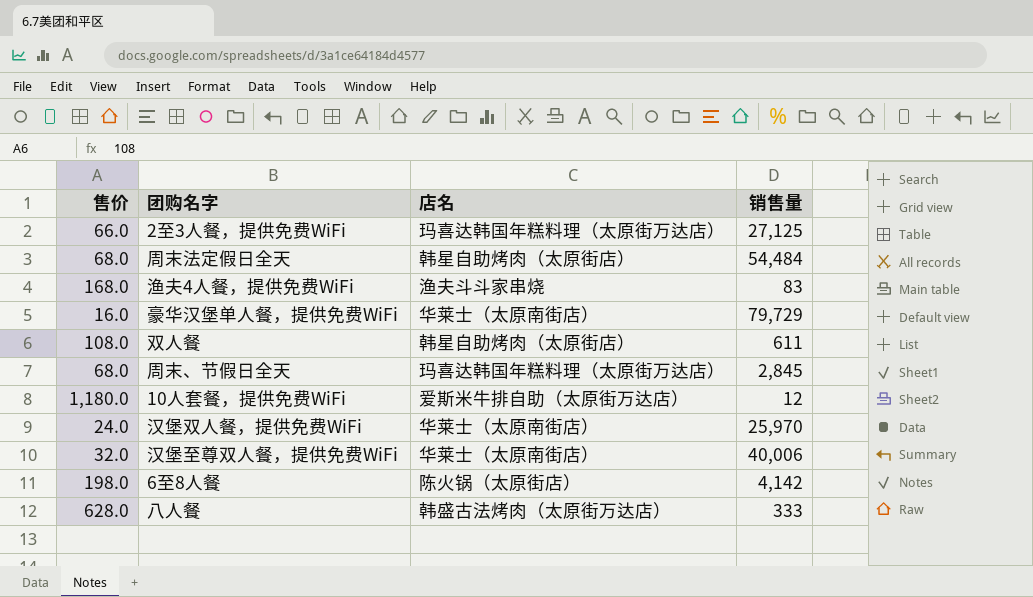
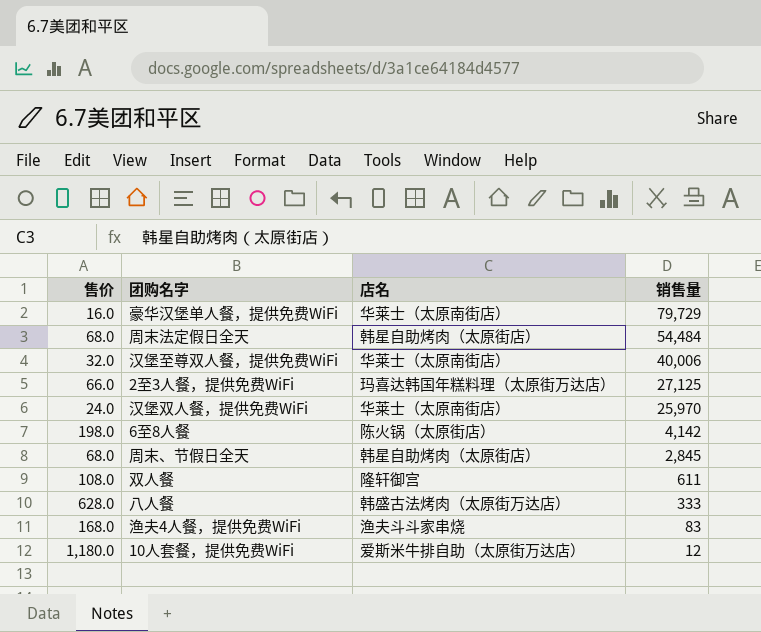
row order: none -> 销售量 descending
周末、节假日全天 | 店名: 玛喜达韩国年糕料理（太原街万达店） -> 韩星自助烤肉（太原街店）
双人餐 | 店名: 韩星自助烤肉（太原街店） -> 隆轩御宫

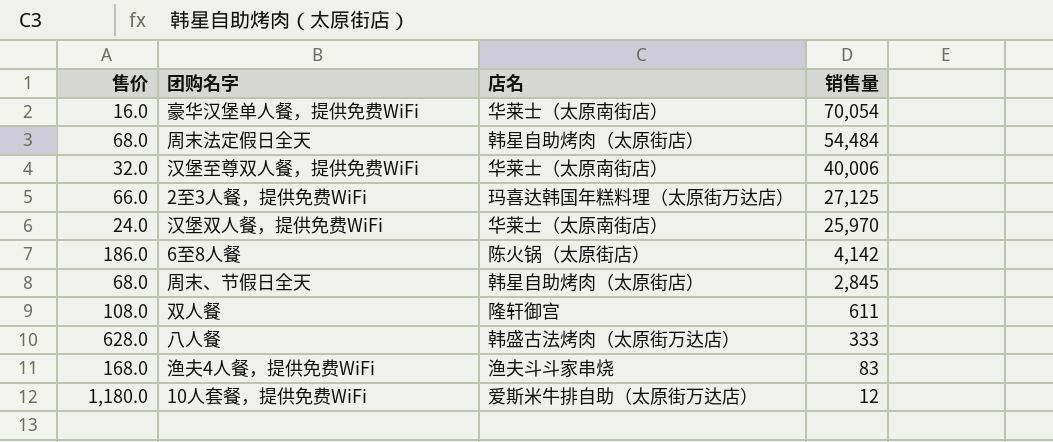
豪华汉堡单人餐，提供免费WiFi | 销售量: 79,729 -> 70,054
6至8人餐 | 售价: 198.0 -> 186.0

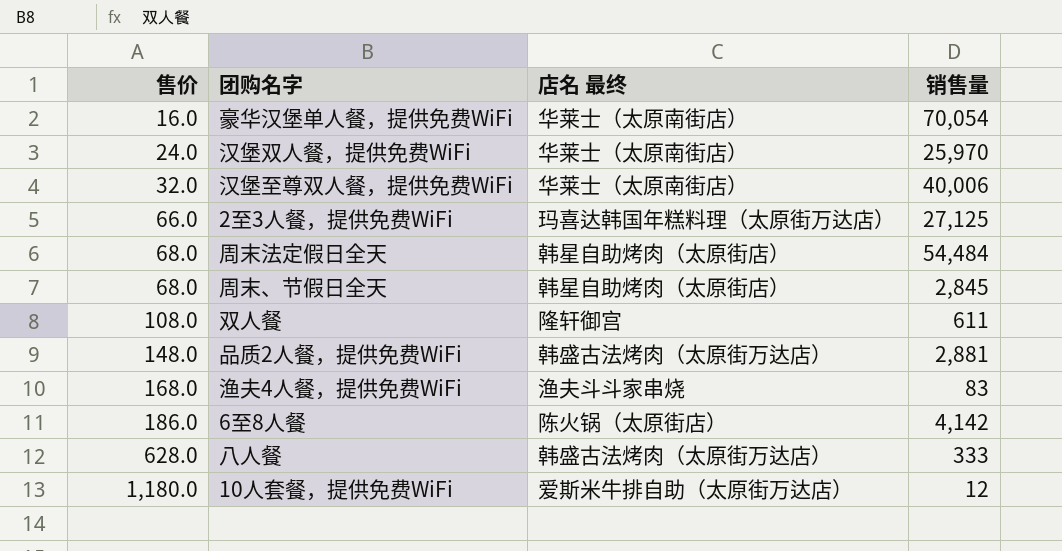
row order: 销售量 descending -> 售价 ascending
column name: 店名 -> 店名 最终
row 品质2人餐，提供免费WiFi: none -> 148.0 | 韩盛古法烤肉（太原街万达店） | 2,881

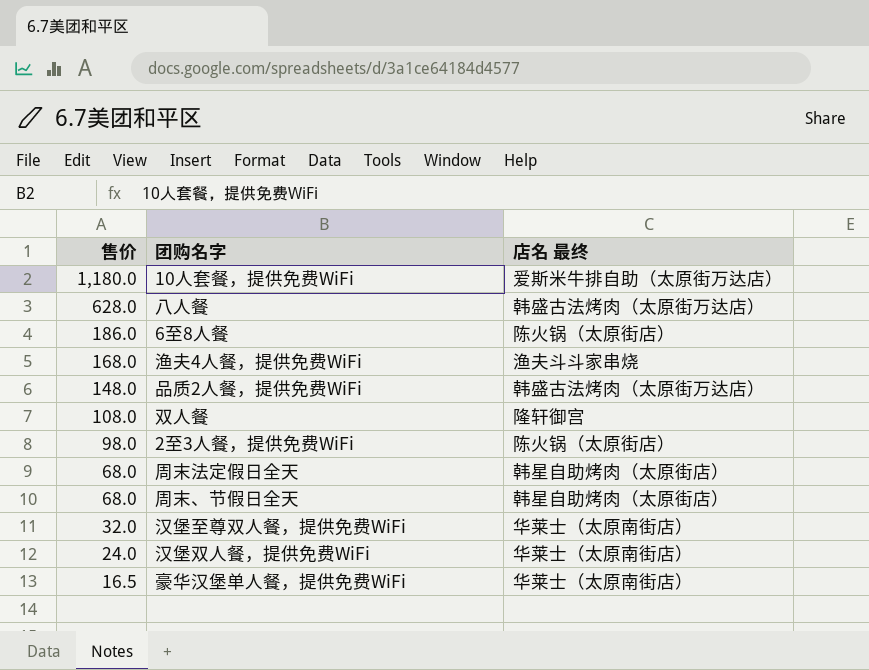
row order: 售价 ascending -> 售价 descending
column 销售量 | position: 4 -> none
2至3人餐，提供免费WiFi | 售价: 66.0 -> 98.0
2至3人餐，提供免费WiFi | 店名 最终: 玛喜达韩国年糕料理（太原街万达店） -> 陈火锅（太原街店）
豪华汉堡单人餐，提供免费WiFi | 售价: 16.0 -> 16.5

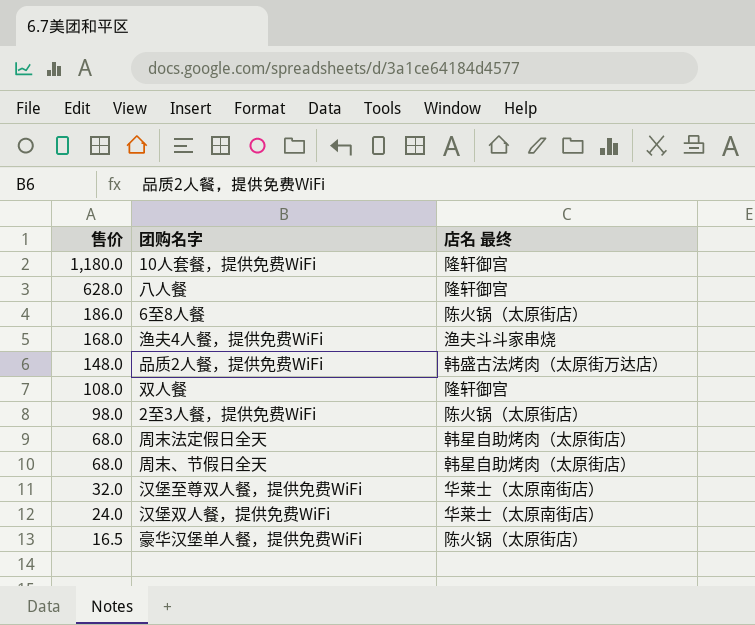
10人套餐，提供免费WiFi | 店名 最终: 爱斯米牛排自助（太原街万达店） -> 隆轩御宫
八人餐 | 店名 最终: 韩盛古法烤肉（太原街万达店） -> 隆轩御宫
豪华汉堡单人餐，提供免费WiFi | 店名 最终: 华莱士（太原南街店） -> 陈火锅（太原街店）

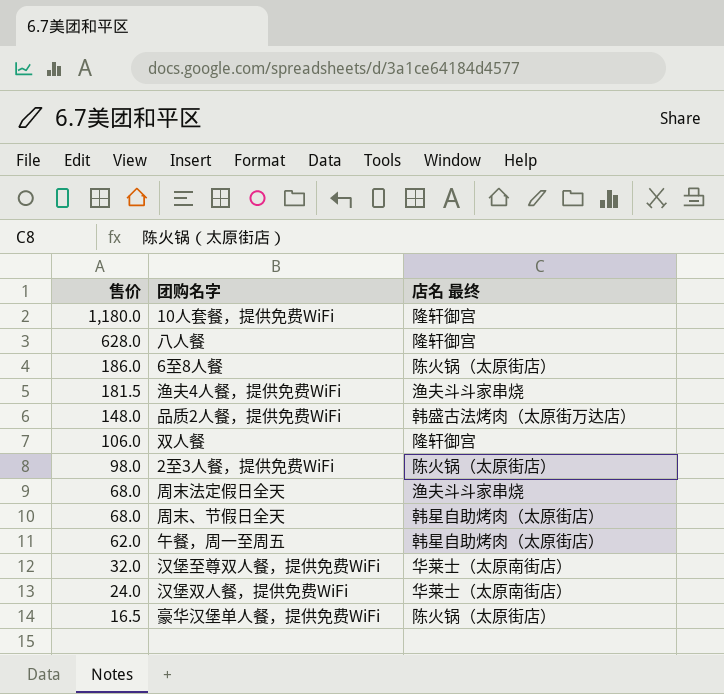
渔夫4人餐，提供免费WiFi | 售价: 168.0 -> 181.5
双人餐 | 售价: 108.0 -> 106.0
周末法定假日全天 | 店名 最终: 韩星自助烤肉（太原街店） -> 渔夫斗斗家串烧
row 午餐，周一至周五: none -> 62.0 | 韩星自助烤肉（太原街店）

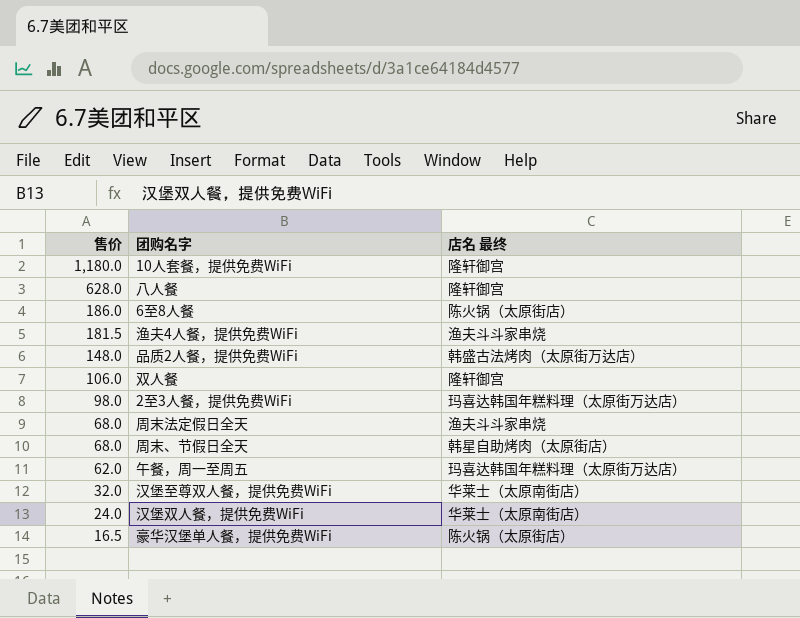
2至3人餐，提供免费WiFi | 店名 最终: 陈火锅（太原街店） -> 玛喜达韩国年糕料理（太原街万达店）
午餐，周一至周五 | 店名 最终: 韩星自助烤肉（太原街店） -> 玛喜达韩国年糕料理（太原街万达店）

